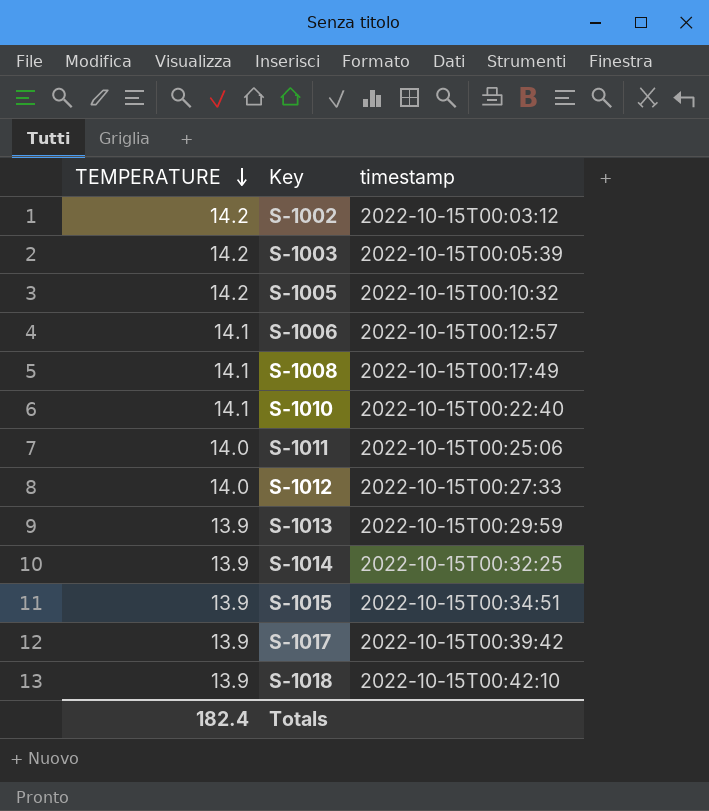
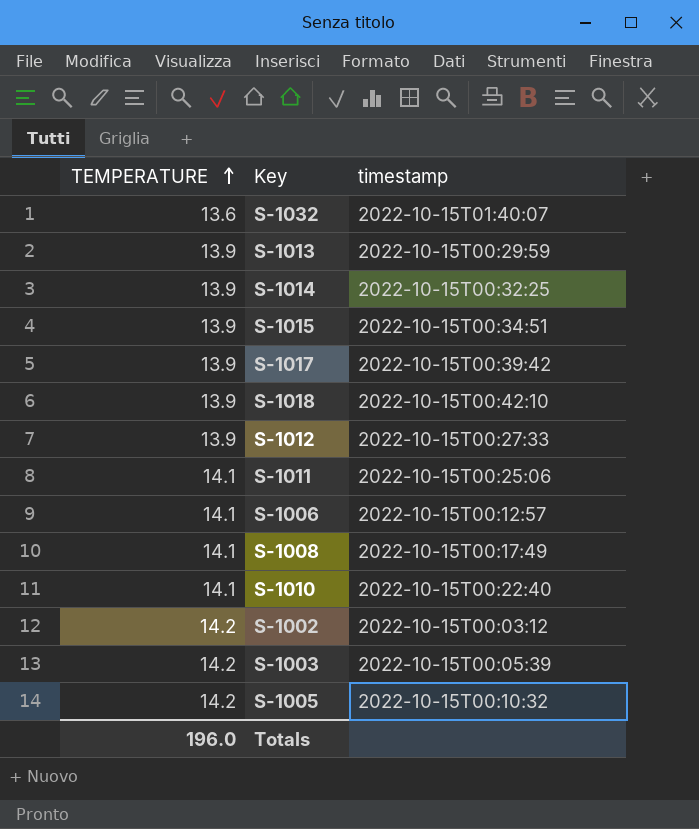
row order: TEMPERATURE descending -> TEMPERATURE ascending
row S-1032: none -> 13.6 | 2022-10-15T01:40:07
S-1012 | TEMPERATURE: 14.0 -> 13.9
S-1011 | TEMPERATURE: 14.0 -> 14.1
Totals | TEMPERATURE: 182.4 -> 196.0

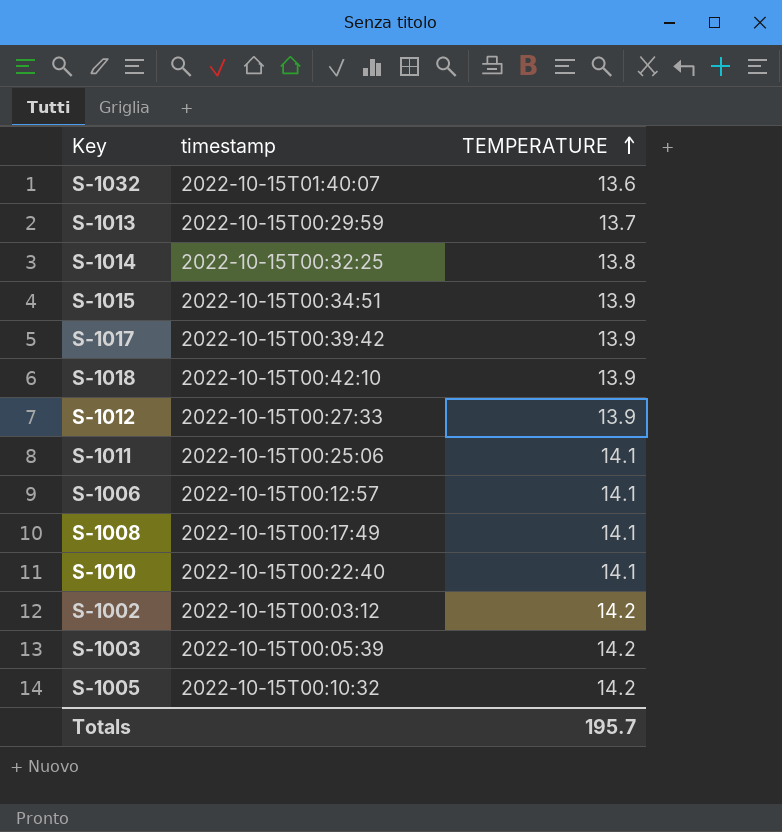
column TEMPERATURE | position: 1 -> 3
S-1013 | TEMPERATURE: 13.9 -> 13.7
S-1014 | TEMPERATURE: 13.9 -> 13.8
Totals | TEMPERATURE: 196.0 -> 195.7

